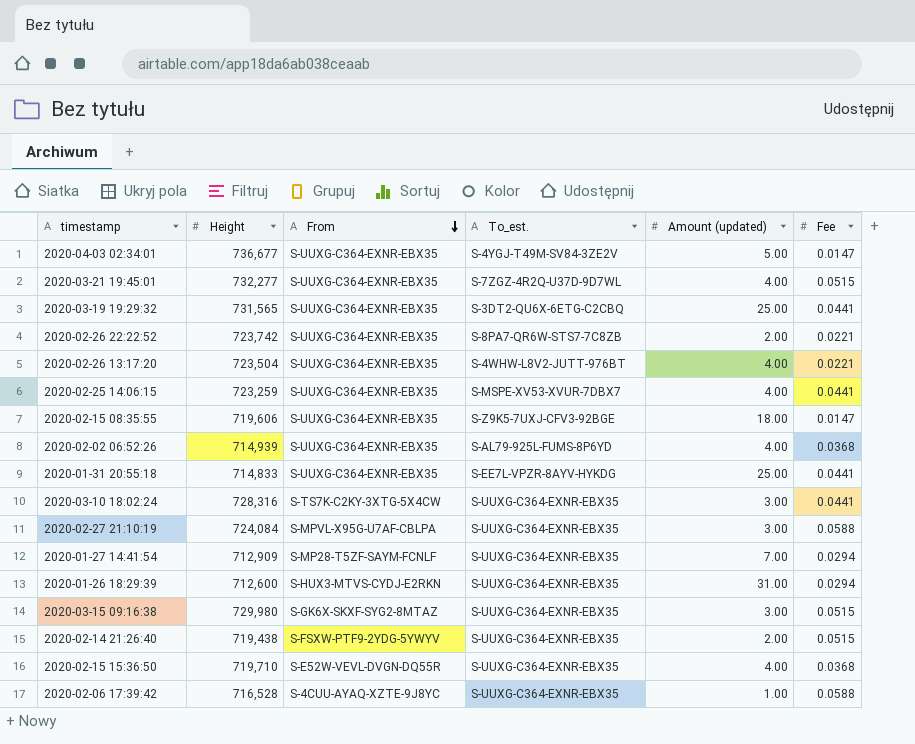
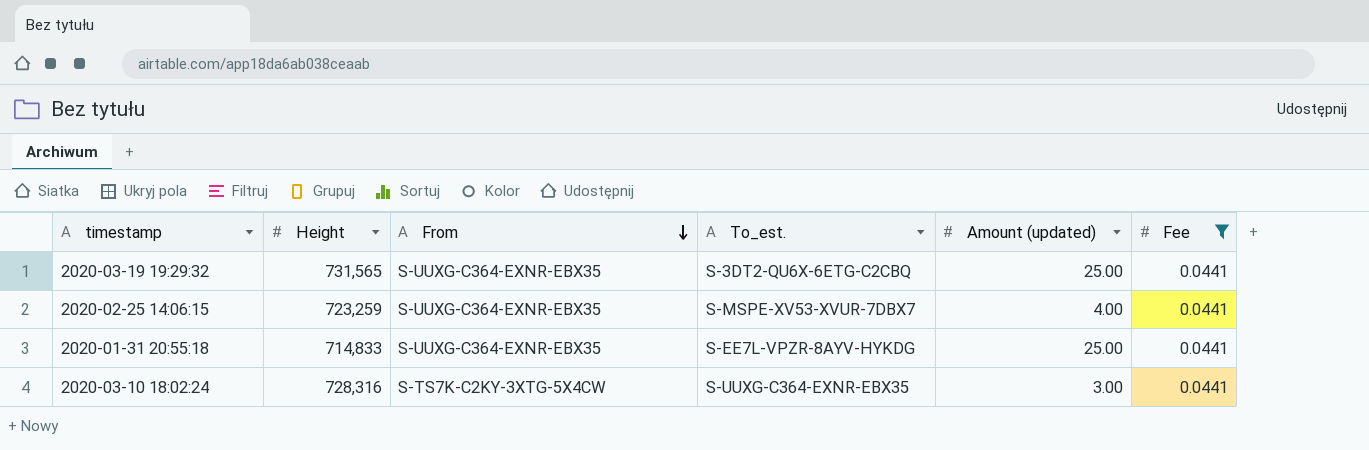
filter: none -> Fee = 0.0441

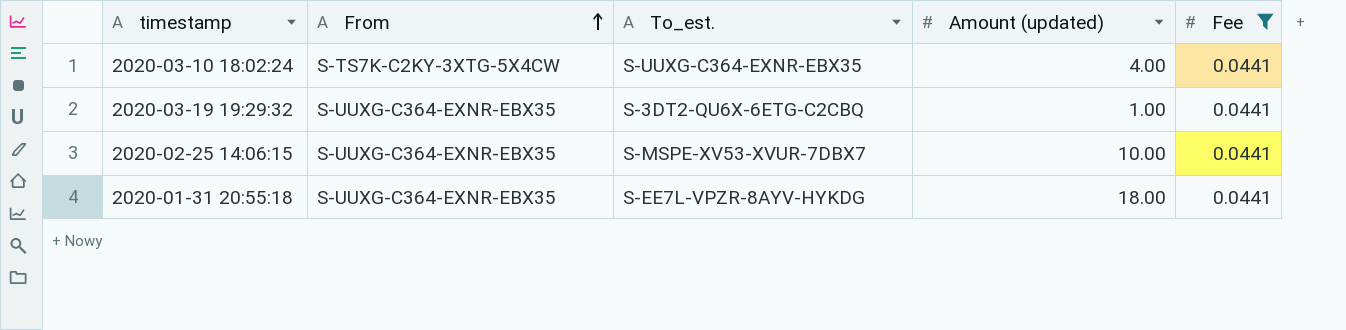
row order: From descending -> From ascending
column Height | position: 2 -> none
2020-03-10 18:02:24 | Amount (updated): 3.00 -> 4.00
2020-03-19 19:29:32 | Amount (updated): 25.00 -> 1.00
2020-02-25 14:06:15 | Amount (updated): 4.00 -> 10.00
2020-01-31 20:55:18 | Amount (updated): 25.00 -> 18.00

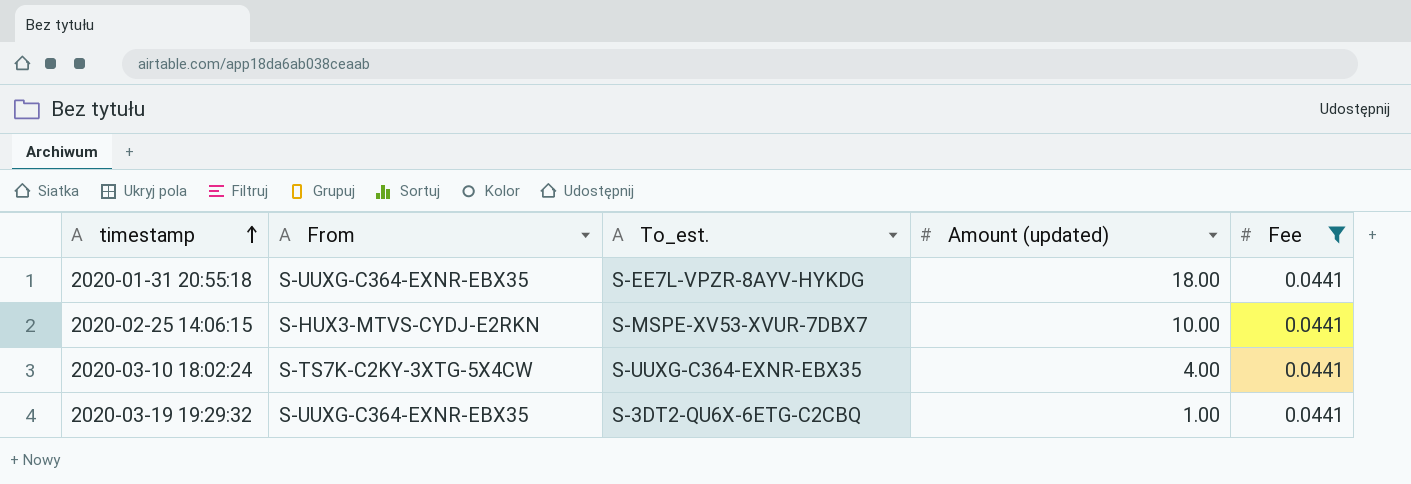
row order: From ascending -> timestamp ascending
2020-02-25 14:06:15 | From: S-UUXG-C364-EXNR-EBX35 -> S-HUX3-MTVS-CYDJ-E2RKN

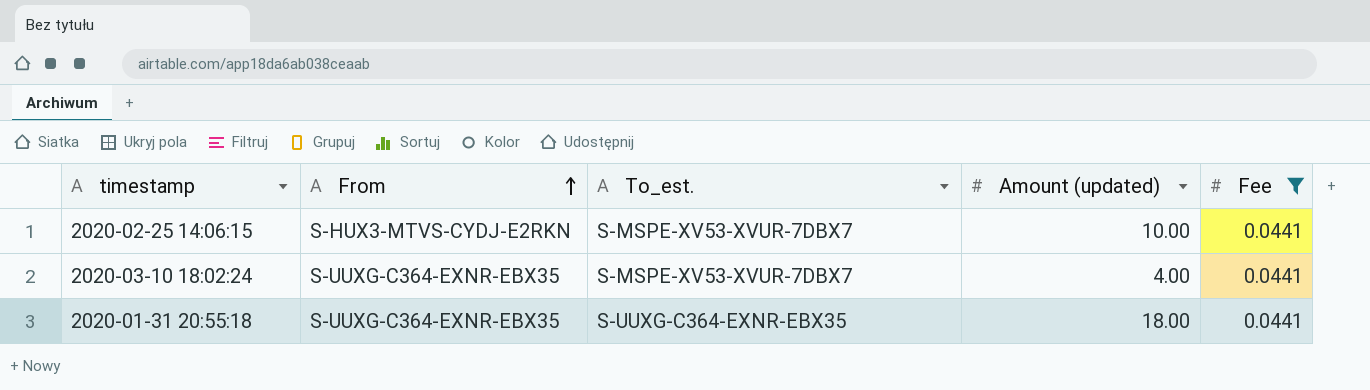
row order: timestamp ascending -> From ascending
row 2020-03-19 19:29:32: S-UUXG-C364-EXNR-EBX35 | S-3DT2-QU6X-6ETG-C2CBQ | 1.00 | 0.0441 -> none
2020-03-10 18:02:24 | From: S-TS7K-C2KY-3XTG-5X4CW -> S-UUXG-C364-EXNR-EBX35
2020-03-10 18:02:24 | To_est.: S-UUXG-C364-EXNR-EBX35 -> S-MSPE-XV53-XVUR-7DBX7
2020-01-31 20:55:18 | To_est.: S-EE7L-VPZR-8AYV-HYKDG -> S-UUXG-C364-EXNR-EBX35

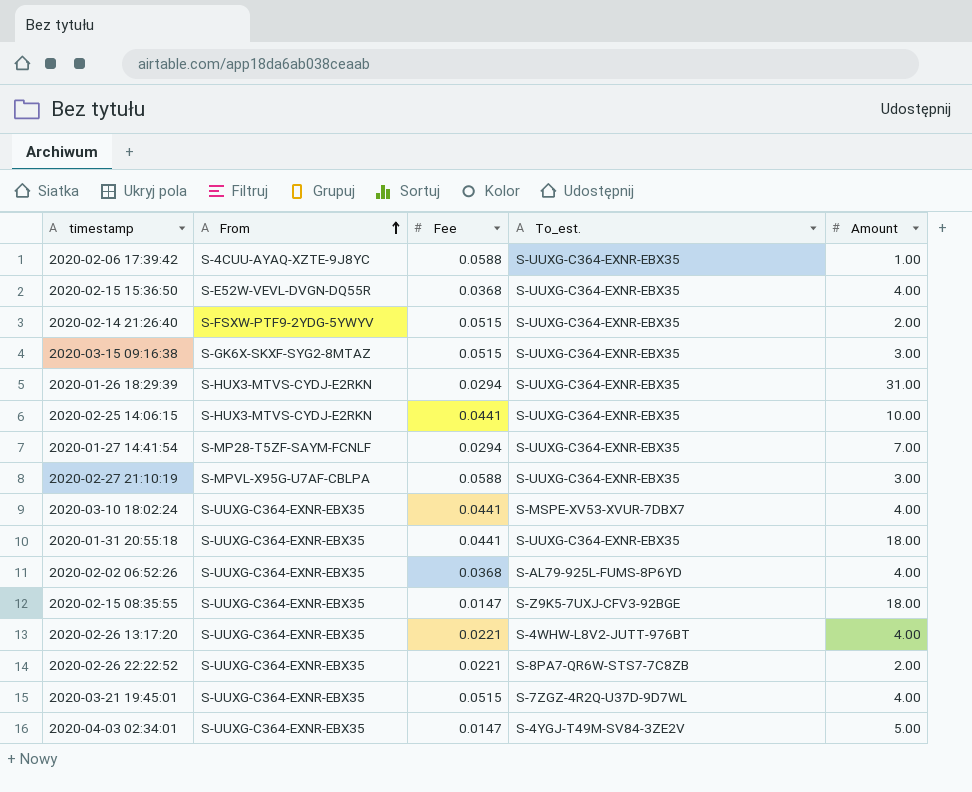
filter: Fee = 0.0441 -> none
column Fee | position: 5 -> 3
column name: Amount (updated) -> Amount
2020-02-25 14:06:15 | To_est.: S-MSPE-XV53-XVUR-7DBX7 -> S-UUXG-C364-EXNR-EBX35

